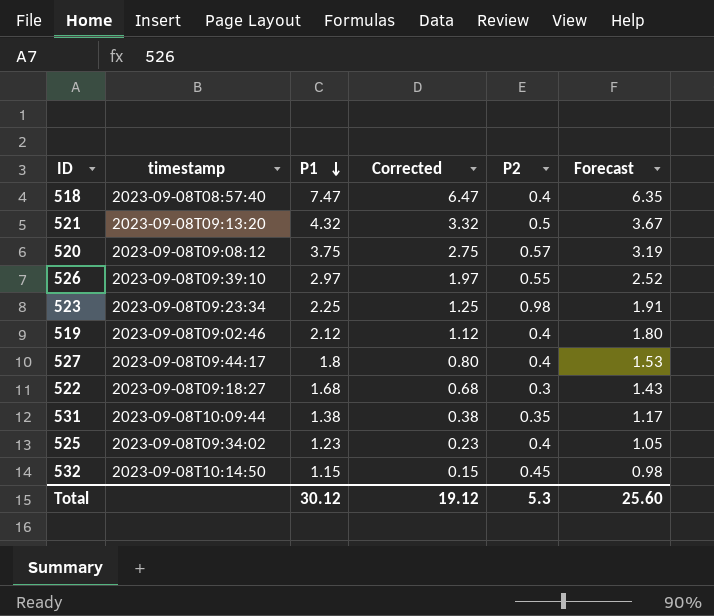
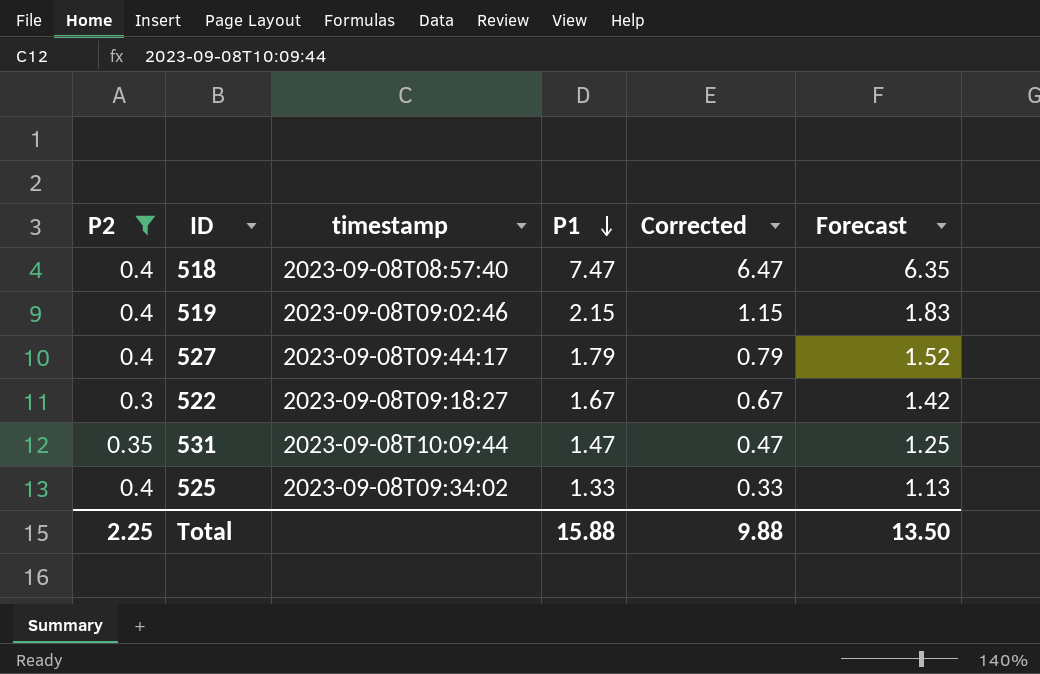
filter: none -> P2 <= 0.4
column P2 | position: 5 -> 1
519 | P1: 2.12 -> 2.15
519 | Corrected: 1.12 -> 1.15
519 | Forecast: 1.80 -> 1.83
527 | P1: 1.8 -> 1.79
527 | Corrected: 0.80 -> 0.79
527 | Forecast: 1.53 -> 1.52
522 | P1: 1.68 -> 1.67
522 | Corrected: 0.68 -> 0.67
522 | Forecast: 1.43 -> 1.42
531 | P1: 1.38 -> 1.47
531 | Corrected: 0.38 -> 0.47
531 | Forecast: 1.17 -> 1.25
525 | P1: 1.23 -> 1.33
525 | Corrected: 0.23 -> 0.33
525 | Forecast: 1.05 -> 1.13
Total | P2: 5.3 -> 2.25
Total | P1: 30.12 -> 15.88
Total | Corrected: 19.12 -> 9.88
Total | Forecast: 25.60 -> 13.50

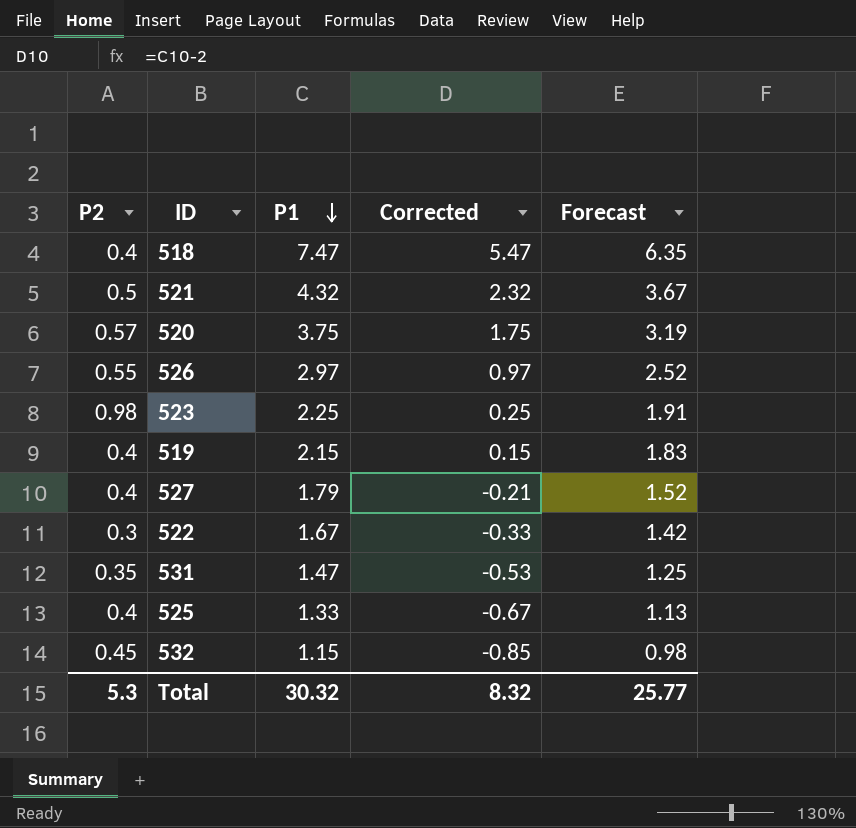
filter: P2 <= 0.4 -> none
column timestamp | position: 3 -> none
column Corrected | formula: [P1] - 1 -> [P1] - 2
Total | P2: 2.25 -> 5.3
Total | P1: 15.88 -> 30.32
Total | Corrected: 9.88 -> 8.32
Total | Forecast: 13.50 -> 25.77

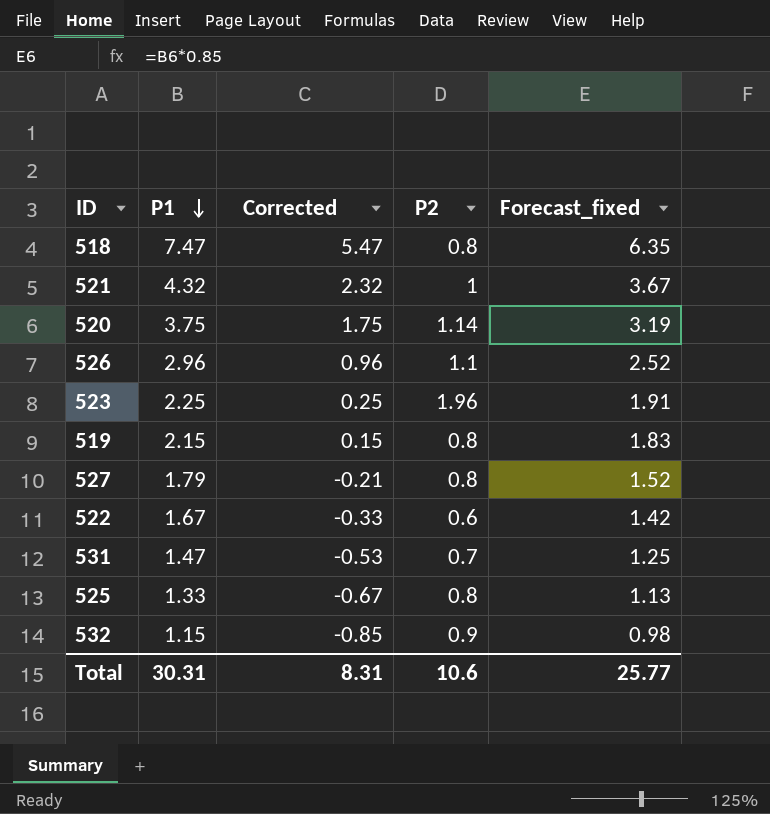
column P2 | position: 1 -> 4
column name: Forecast -> Forecast_fixed
518 | P2: 0.4 -> 0.8
521 | P2: 0.5 -> 1
520 | P2: 0.57 -> 1.14
526 | P1: 2.97 -> 2.96
526 | Corrected: 0.97 -> 0.96
526 | P2: 0.55 -> 1.1
523 | P2: 0.98 -> 1.96
519 | P2: 0.4 -> 0.8
527 | P2: 0.4 -> 0.8
522 | P2: 0.3 -> 0.6
531 | P2: 0.35 -> 0.7
525 | P2: 0.4 -> 0.8
532 | P2: 0.45 -> 0.9
Total | P1: 30.32 -> 30.31
Total | Corrected: 8.32 -> 8.31
Total | P2: 5.3 -> 10.6

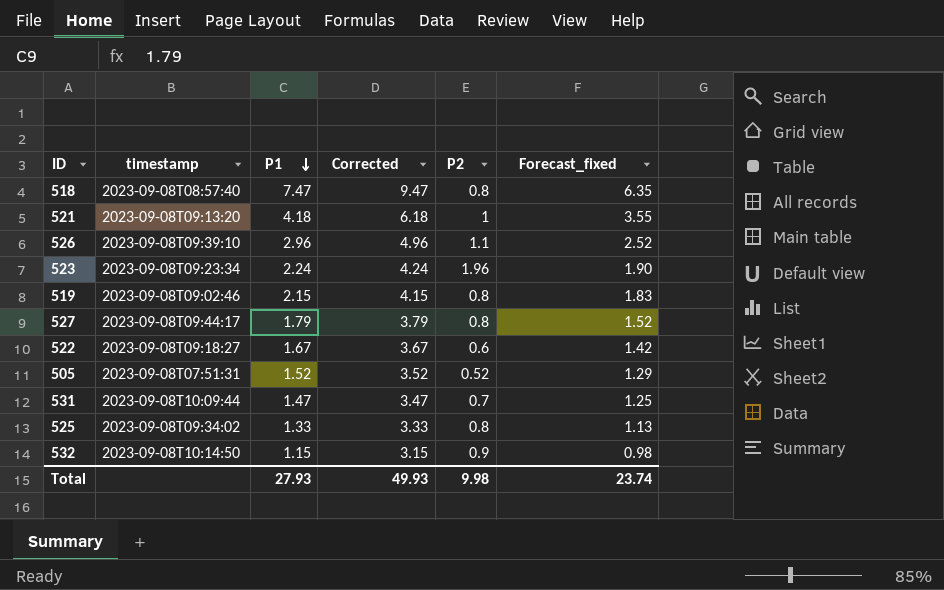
column timestamp | position: none -> 2
column Corrected | formula: [P1] - 2 -> [P1] + 2
row 520: 3.75 | 1.75 | 1.14 | 3.19 -> none
521 | P1: 4.32 -> 4.18
521 | Forecast_fixed: 3.67 -> 3.55
523 | P1: 2.25 -> 2.24
523 | Forecast_fixed: 1.91 -> 1.90
row 505: none -> 2023-09-08T07:51:31 | 1.52 | 3.52 | 0.52 | 1.29
Total | P1: 30.31 -> 27.93
Total | Corrected: 8.31 -> 49.93
Total | P2: 10.6 -> 9.98
Total | Forecast_fixed: 25.77 -> 23.74

